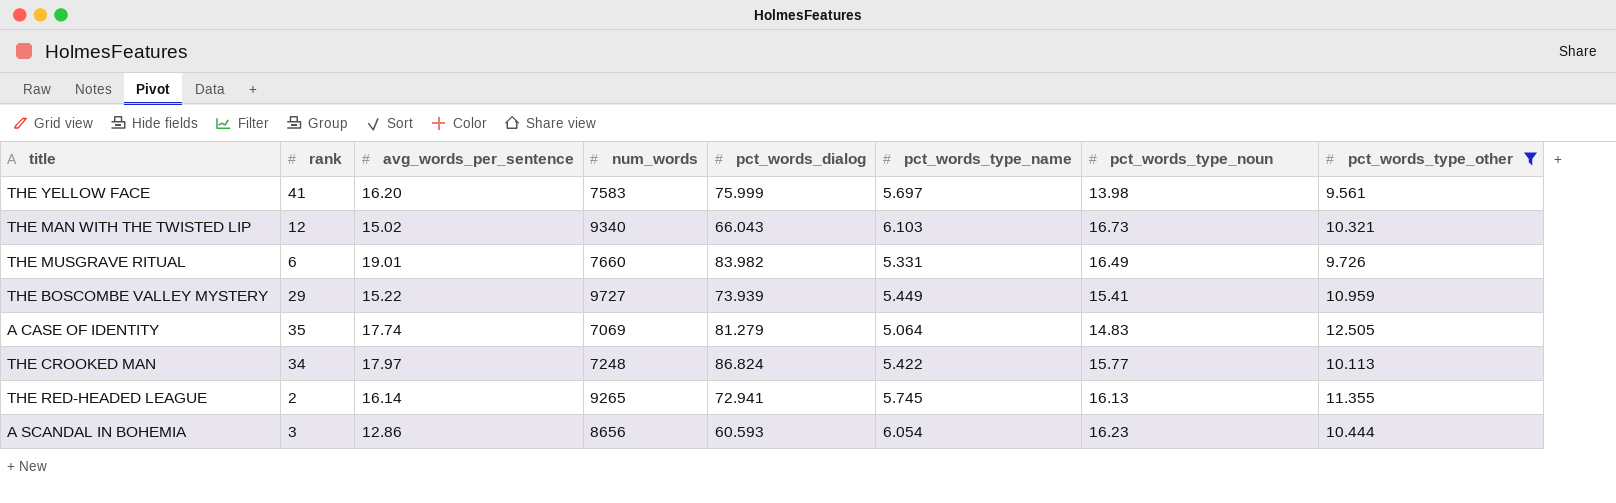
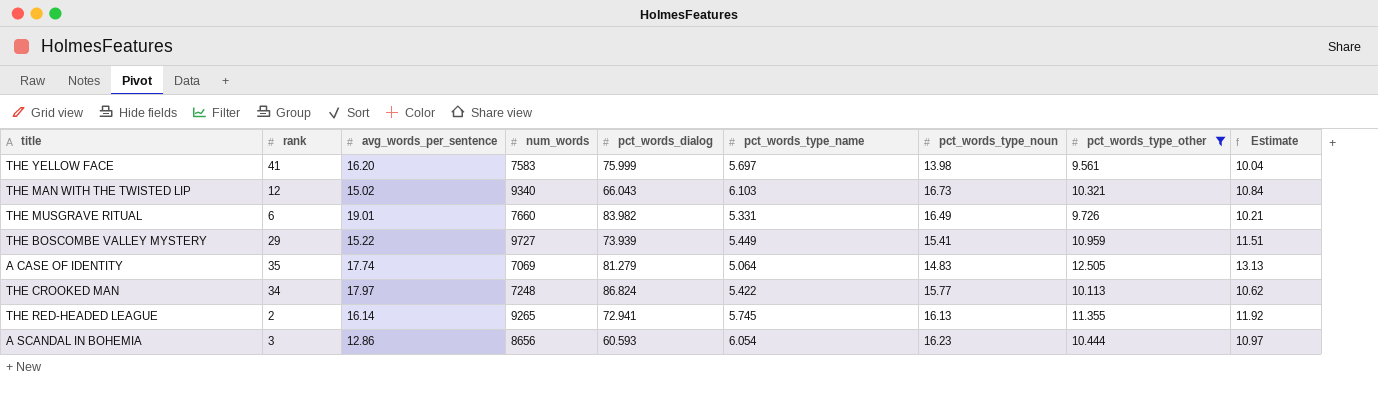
column Estimate | formula: none -> [pct_words_type_other] * 1.05

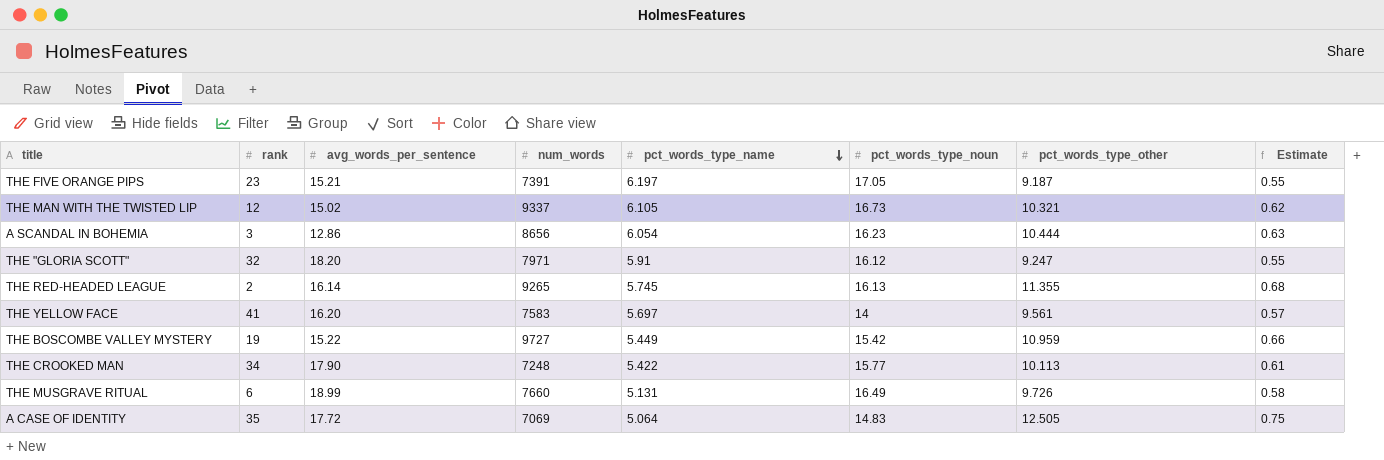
filter: pct_words_type_other >= 9.561 -> none
row order: none -> pct_words_type_name descending
column pct_words_dialog | position: 5 -> none
column Estimate | formula: [pct_words_type_other] * 1.05 -> [pct_words_type_other] * 0.06
THE MAN WITH THE TWISTED LIP | num_words: 9340 -> 9337
THE MAN WITH THE TWISTED LIP | pct_words_type_name: 6.103 -> 6.105
THE YELLOW FACE | pct_words_type_noun: 13.98 -> 14
THE BOSCOMBE VALLEY MYSTERY | rank: 29 -> 19
THE BOSCOMBE VALLEY MYSTERY | pct_words_type_noun: 15.41 -> 15.42
THE CROOKED MAN | avg_words_per_sentence: 17.97 -> 17.90
THE MUSGRAVE RITUAL | avg_words_per_sentence: 19.01 -> 18.99
THE MUSGRAVE RITUAL | pct_words_type_name: 5.331 -> 5.131
A CASE OF IDENTITY | avg_words_per_sentence: 17.74 -> 17.72

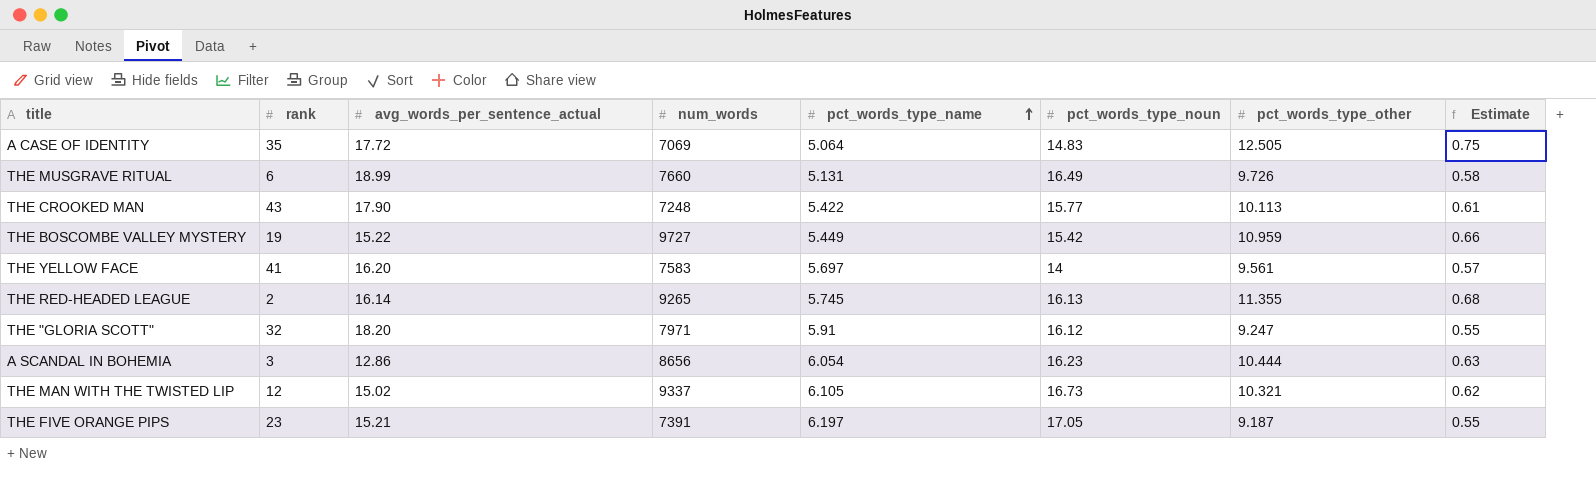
row order: pct_words_type_name descending -> pct_words_type_name ascending
column name: avg_words_per_sentence -> avg_words_per_sentence_actual
THE CROOKED MAN | rank: 34 -> 43

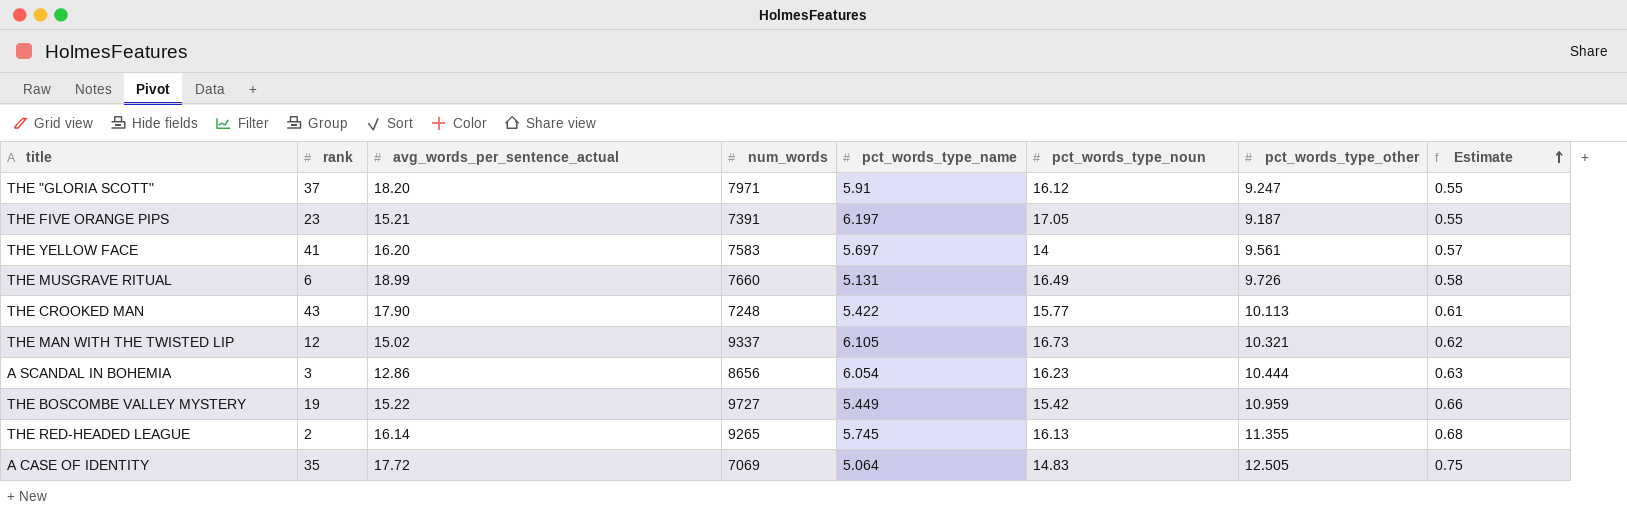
row order: pct_words_type_name ascending -> Estimate ascending
THE "GLORIA SCOTT" | rank: 32 -> 37

